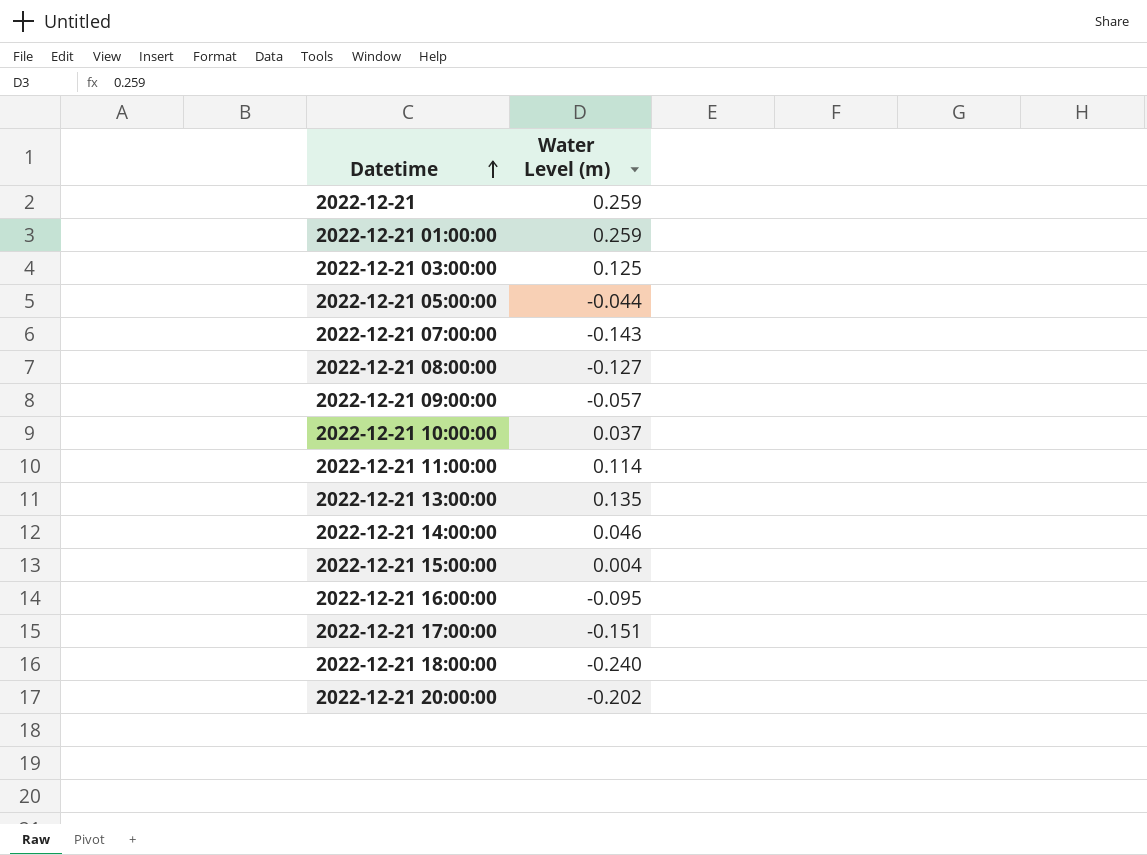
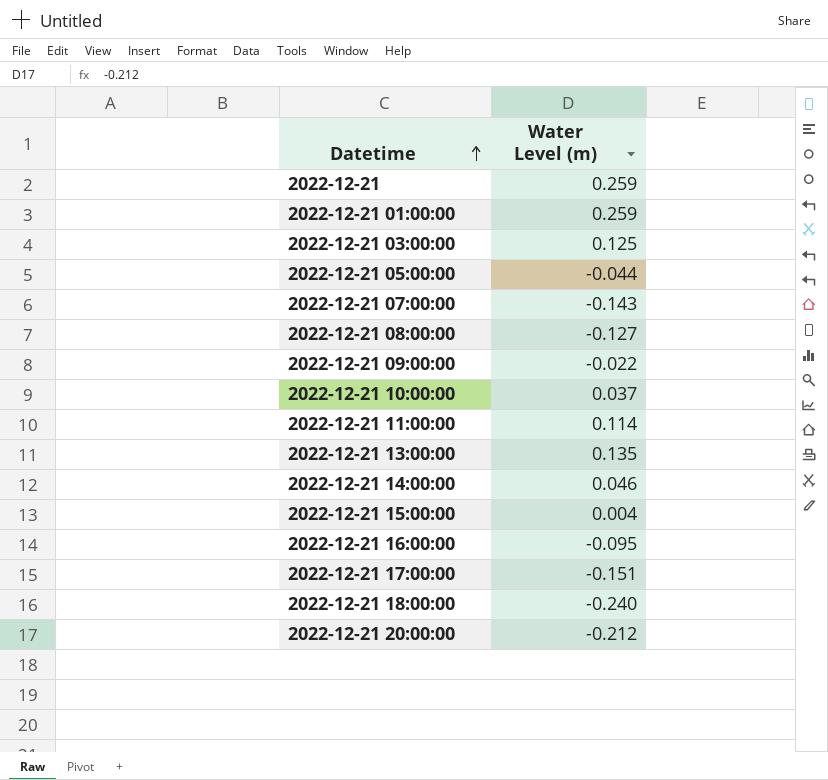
2022-12-21 09:00:00 | Water Level (m): -0.057 -> -0.022
2022-12-21 20:00:00 | Water Level (m): -0.202 -> -0.212

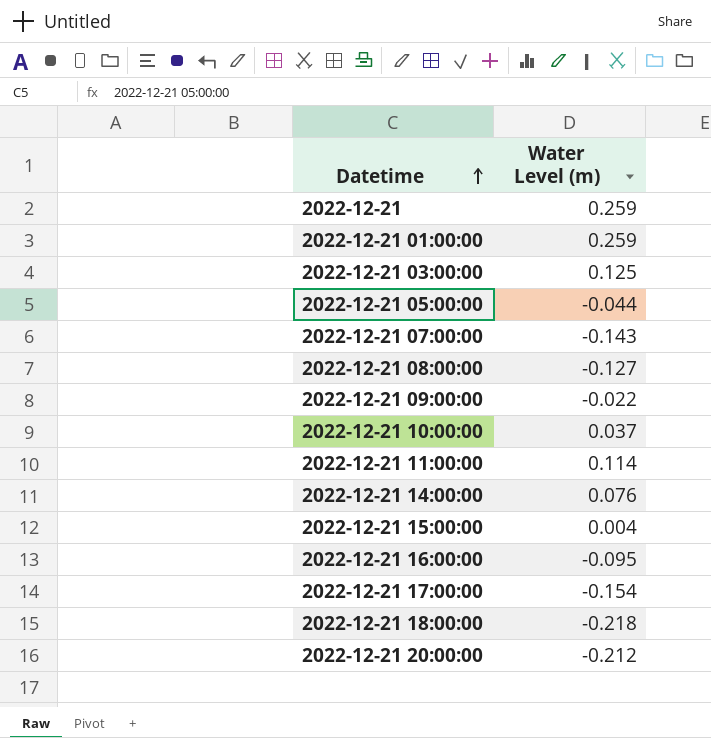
row 2022-12-21 13:00:00: 0.135 -> none
2022-12-21 14:00:00 | Water Level (m): 0.046 -> 0.076
2022-12-21 17:00:00 | Water Level (m): -0.151 -> -0.154
2022-12-21 18:00:00 | Water Level (m): -0.240 -> -0.218

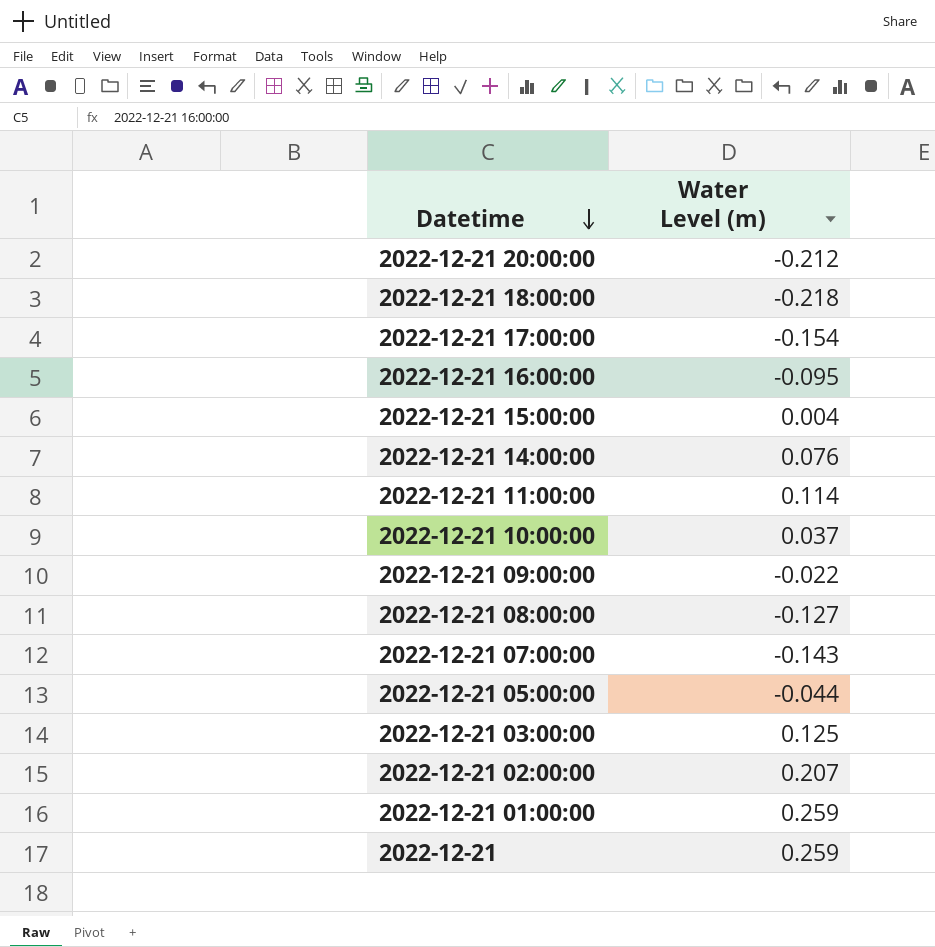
row order: Datetime ascending -> Datetime descending
row 2022-12-21 02:00:00: none -> 0.207

